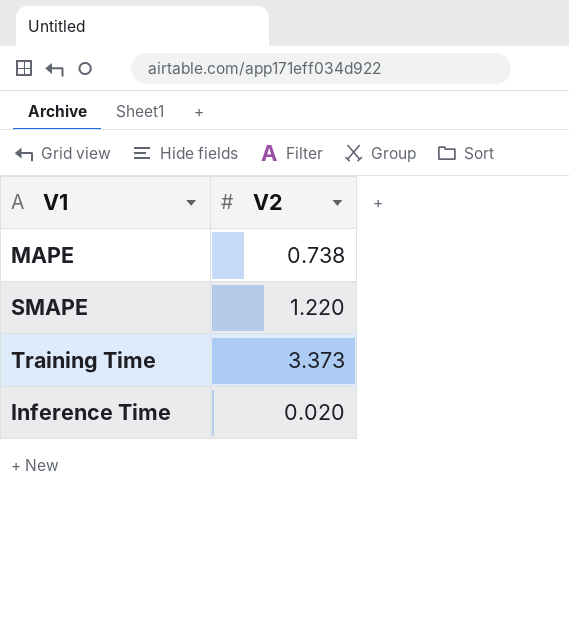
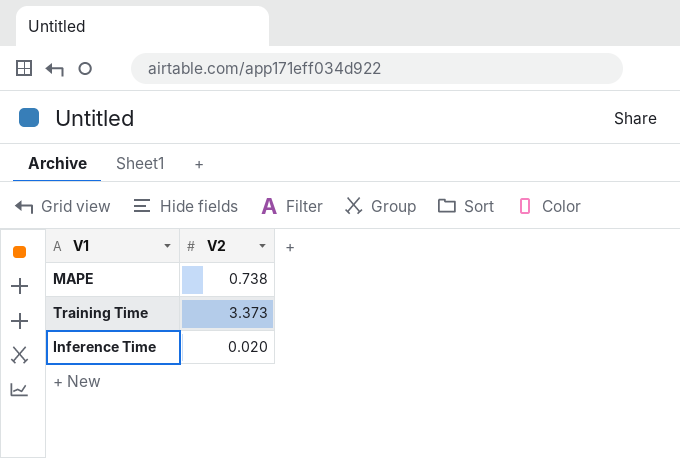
row SMAPE: 1.220 -> none

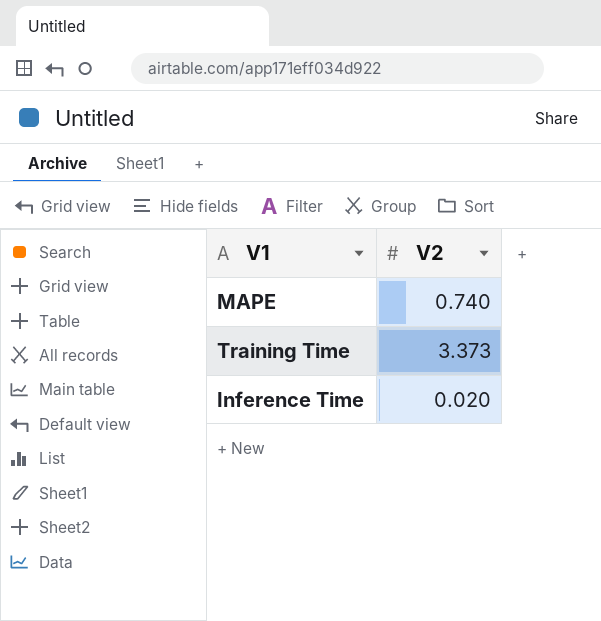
MAPE | V2: 0.738 -> 0.740

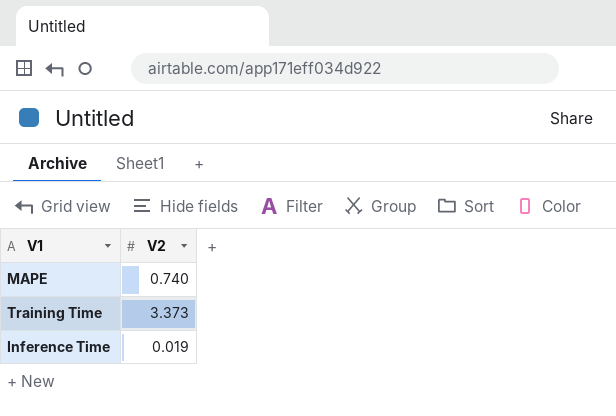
Inference Time | V2: 0.020 -> 0.019

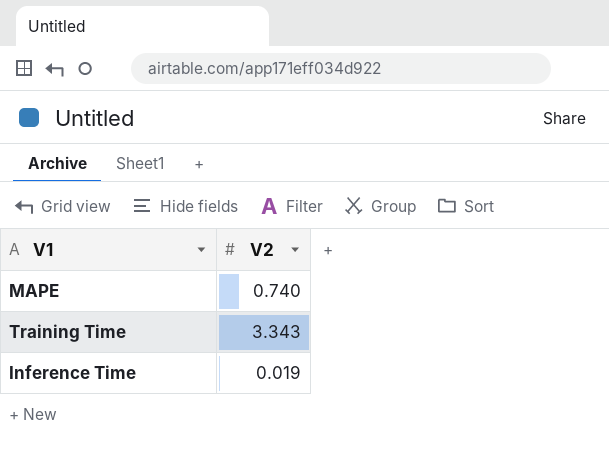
Training Time | V2: 3.373 -> 3.343

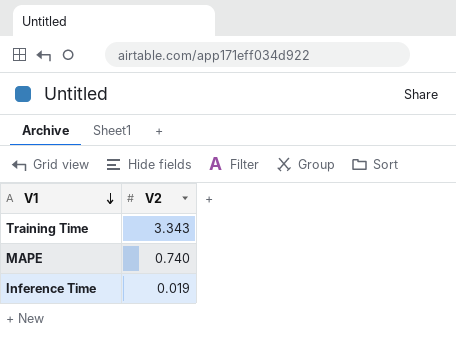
row order: none -> V1 descending

